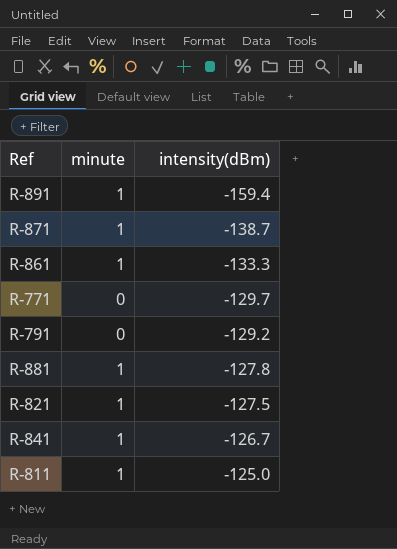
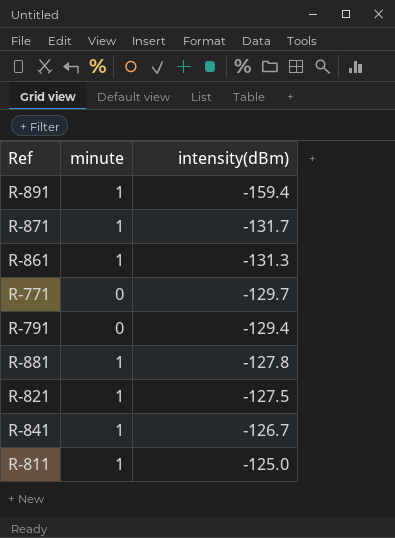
R-871 | intensity(dBm): -138.7 -> -131.7
R-861 | intensity(dBm): -133.3 -> -131.3
R-791 | intensity(dBm): -129.2 -> -129.4

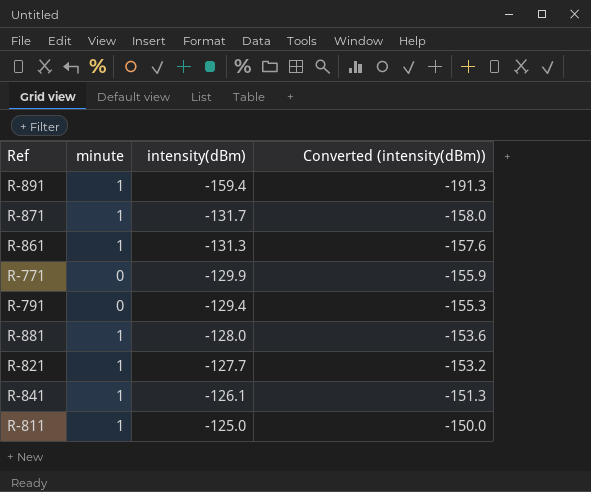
column Converted (intensity(dBm)) | formula: none -> [intensity(dBm)] * 1.2
R-771 | intensity(dBm): -129.7 -> -129.9
R-881 | intensity(dBm): -127.8 -> -128.0
R-821 | intensity(dBm): -127.5 -> -127.7
R-841 | intensity(dBm): -126.7 -> -126.1

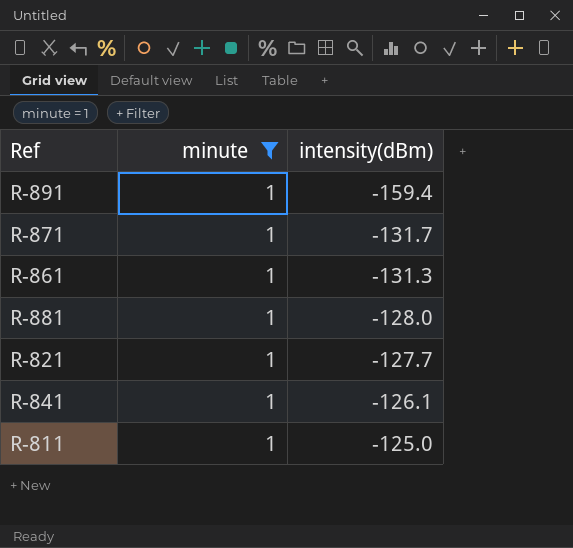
filter: none -> minute = 1
column Converted (intensity(dBm)) | formula: [intensity(dBm)] * 1.2 -> none

